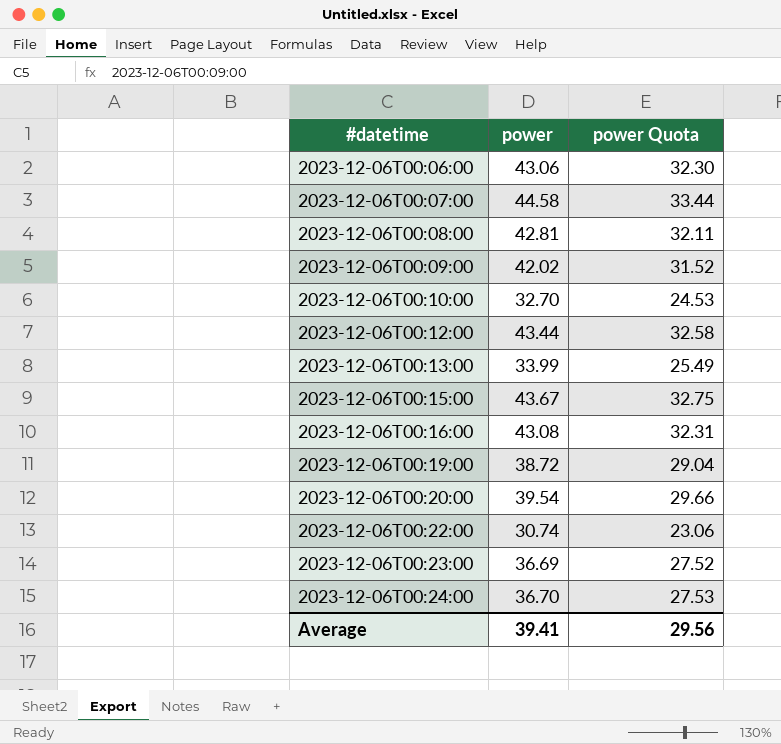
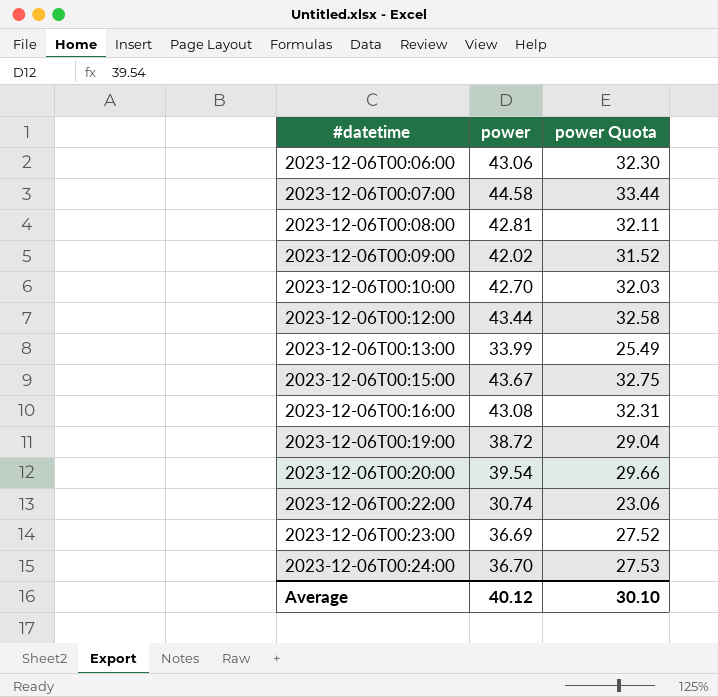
2023-12-06T00:10:00 | power: 32.70 -> 42.70
2023-12-06T00:10:00 | power Quota: 24.53 -> 32.03
Average | power: 39.41 -> 40.12
Average | power Quota: 29.56 -> 30.10

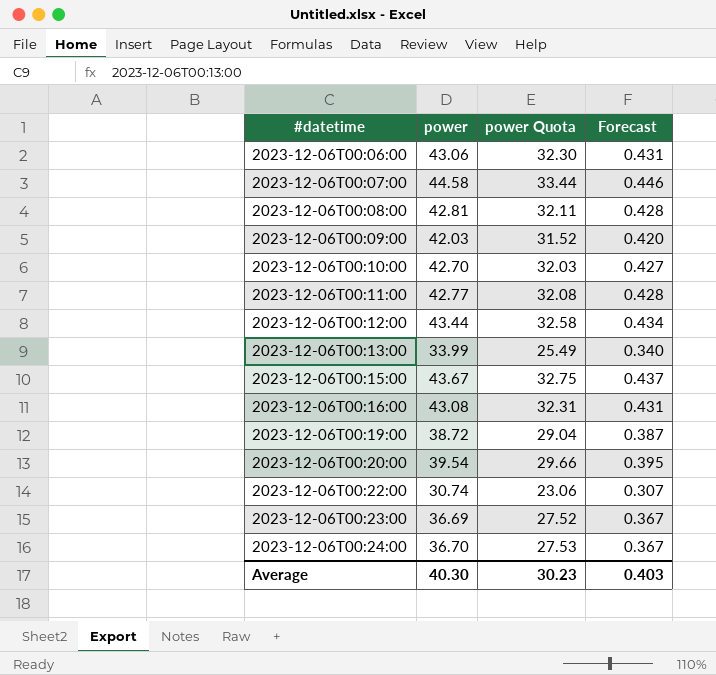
column Forecast | formula: none -> [power] * 0.01
2023-12-06T00:09:00 | power: 42.02 -> 42.03
row 2023-12-06T00:11:00: none -> 42.77 | 32.08 | 0.428
Average | power: 40.12 -> 40.30
Average | power Quota: 30.10 -> 30.23

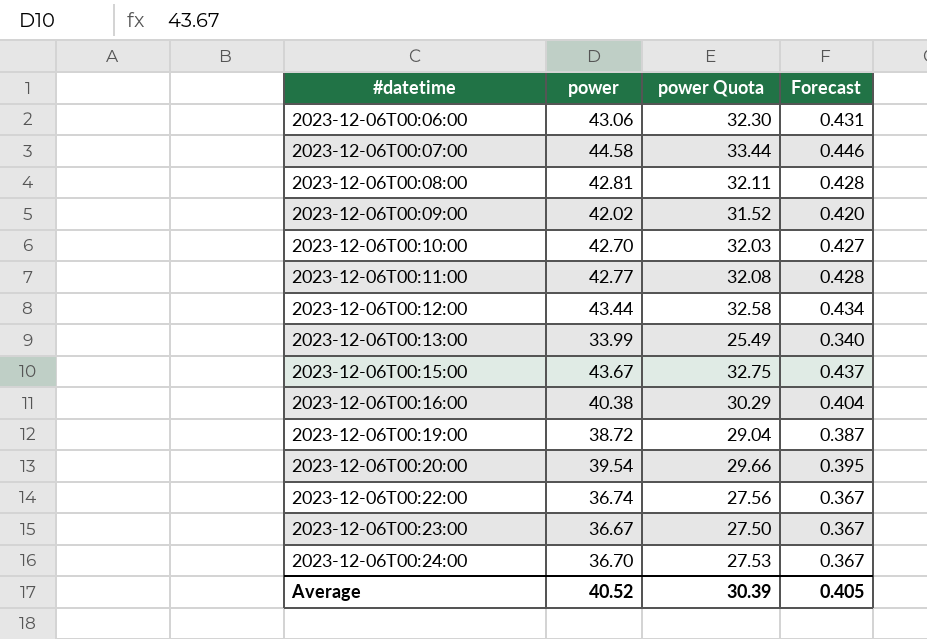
2023-12-06T00:09:00 | power: 42.03 -> 42.02
2023-12-06T00:16:00 | power: 43.08 -> 40.38
2023-12-06T00:16:00 | power Quota: 32.31 -> 30.29
2023-12-06T00:16:00 | Forecast: 0.431 -> 0.404
2023-12-06T00:22:00 | power: 30.74 -> 36.74
2023-12-06T00:22:00 | power Quota: 23.06 -> 27.56
2023-12-06T00:22:00 | Forecast: 0.307 -> 0.367
2023-12-06T00:23:00 | power: 36.69 -> 36.67
2023-12-06T00:23:00 | power Quota: 27.52 -> 27.50
Average | power: 40.30 -> 40.52
Average | power Quota: 30.23 -> 30.39
Average | Forecast: 0.403 -> 0.405

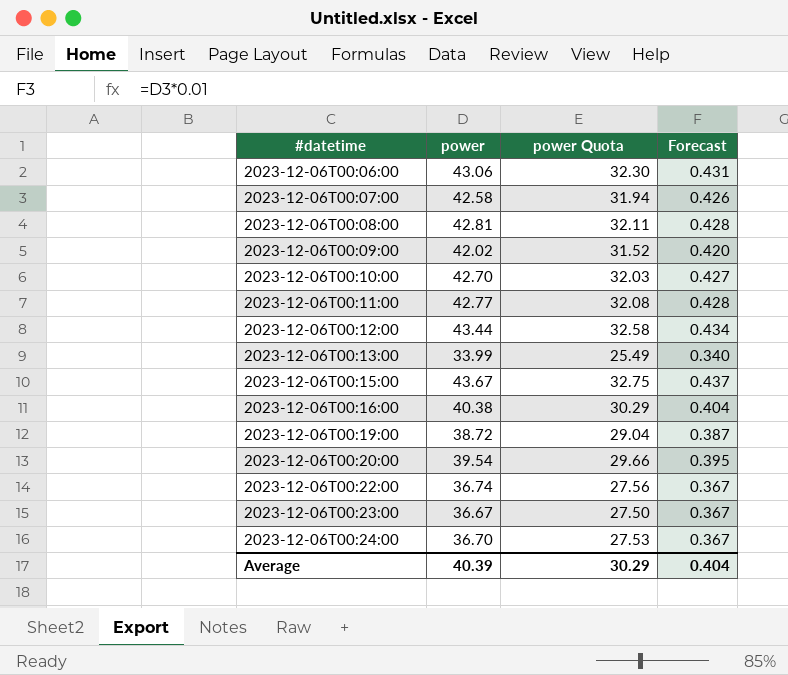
2023-12-06T00:07:00 | power: 44.58 -> 42.58
2023-12-06T00:07:00 | power Quota: 33.44 -> 31.94
2023-12-06T00:07:00 | Forecast: 0.446 -> 0.426
Average | power: 40.52 -> 40.39
Average | power Quota: 30.39 -> 30.29
Average | Forecast: 0.405 -> 0.404

